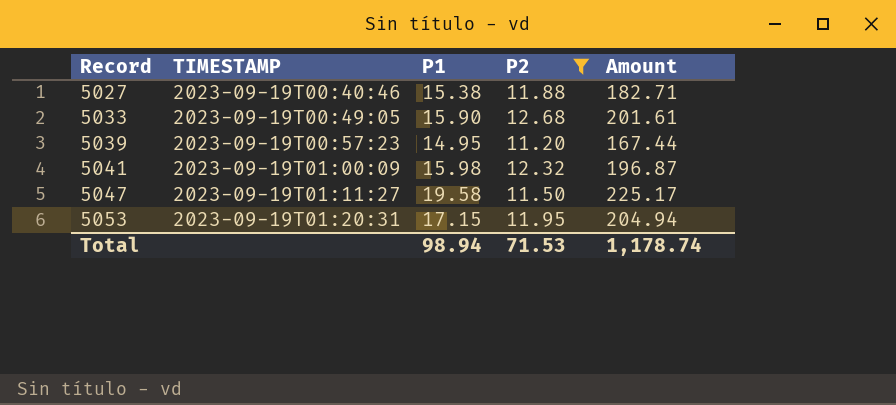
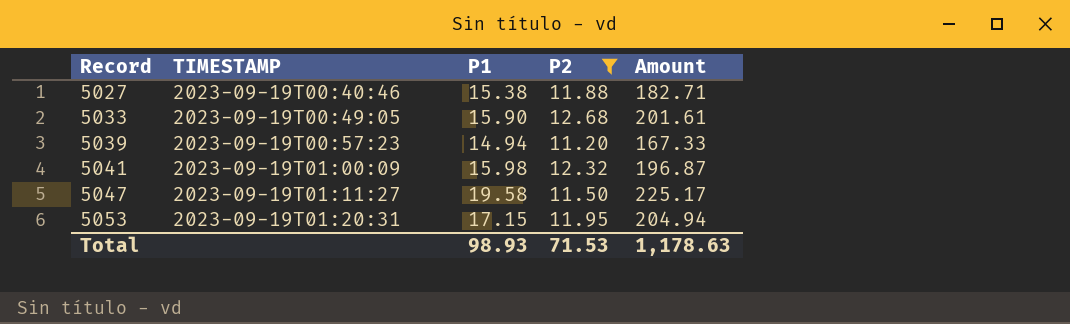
5039 | P1: 14.95 -> 14.94
5039 | Amount: 167.44 -> 167.33
Total | P1: 98.94 -> 98.93
Total | Amount: 1,178.74 -> 1,178.63

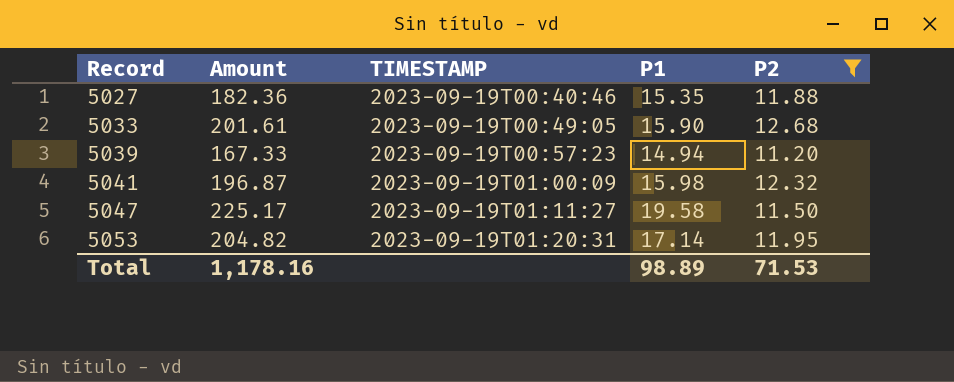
column Amount | position: 5 -> 2
5027 | Amount: 182.71 -> 182.36
5027 | P1: 15.38 -> 15.35
5053 | Amount: 204.94 -> 204.82
5053 | P1: 17.15 -> 17.14
Total | Amount: 1,178.63 -> 1,178.16
Total | P1: 98.93 -> 98.89

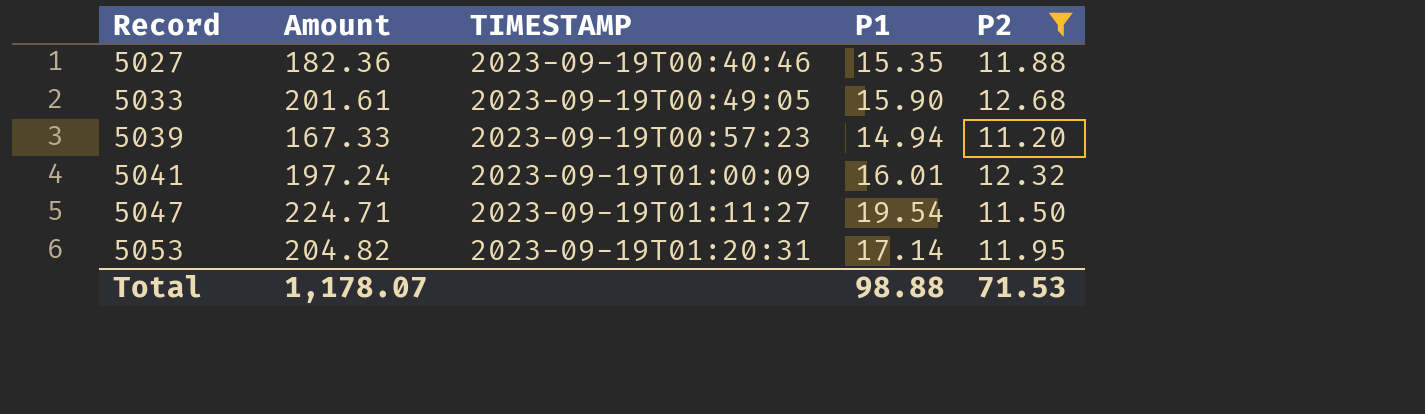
5041 | Amount: 196.87 -> 197.24
5041 | P1: 15.98 -> 16.01
5047 | Amount: 225.17 -> 224.71
5047 | P1: 19.58 -> 19.54
Total | Amount: 1,178.16 -> 1,178.07
Total | P1: 98.89 -> 98.88

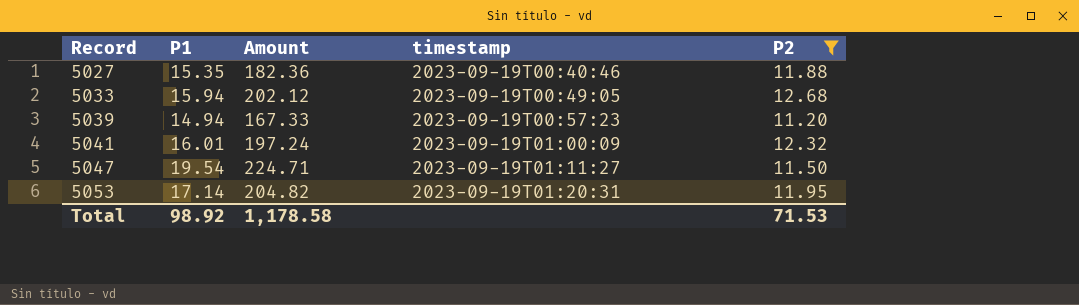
column P1 | position: 4 -> 2
column name: TIMESTAMP -> timestamp
5033 | P1: 15.90 -> 15.94
5033 | Amount: 201.61 -> 202.12
Total | P1: 98.88 -> 98.92
Total | Amount: 1,178.07 -> 1,178.58

